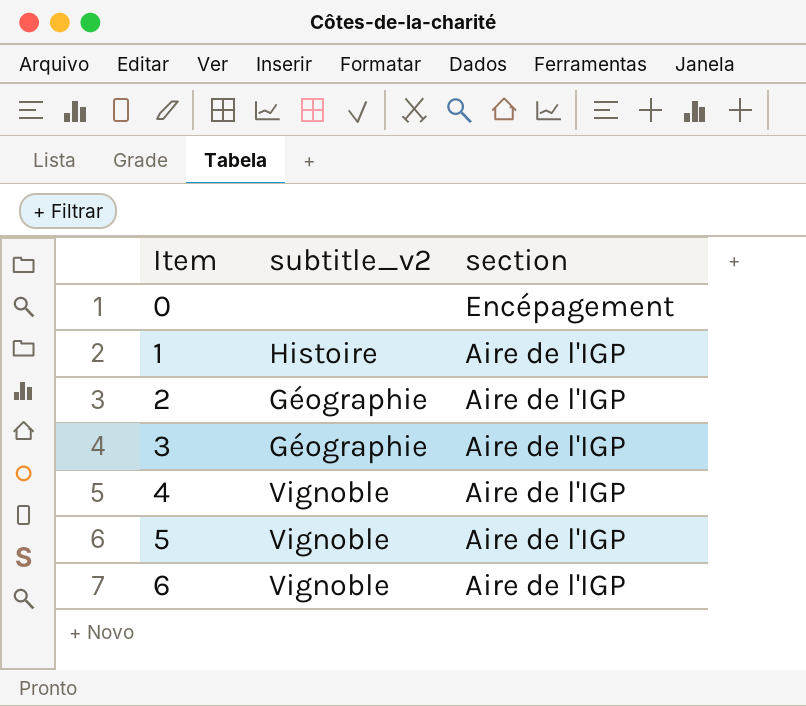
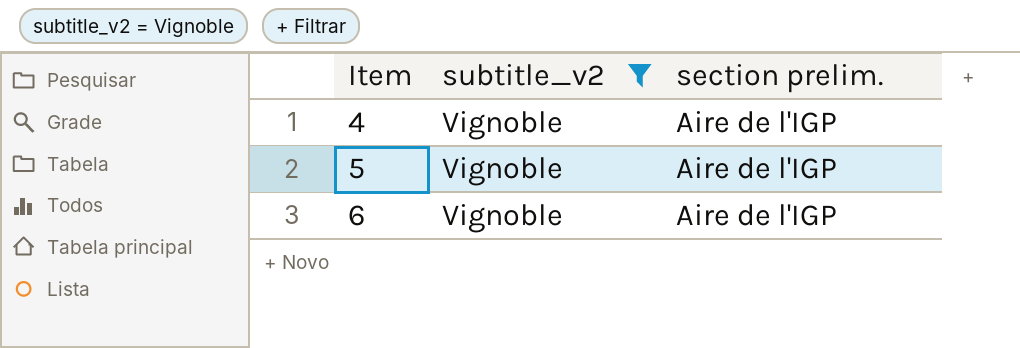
filter: none -> subtitle_v2 = Vignoble
column name: section -> section prelim.

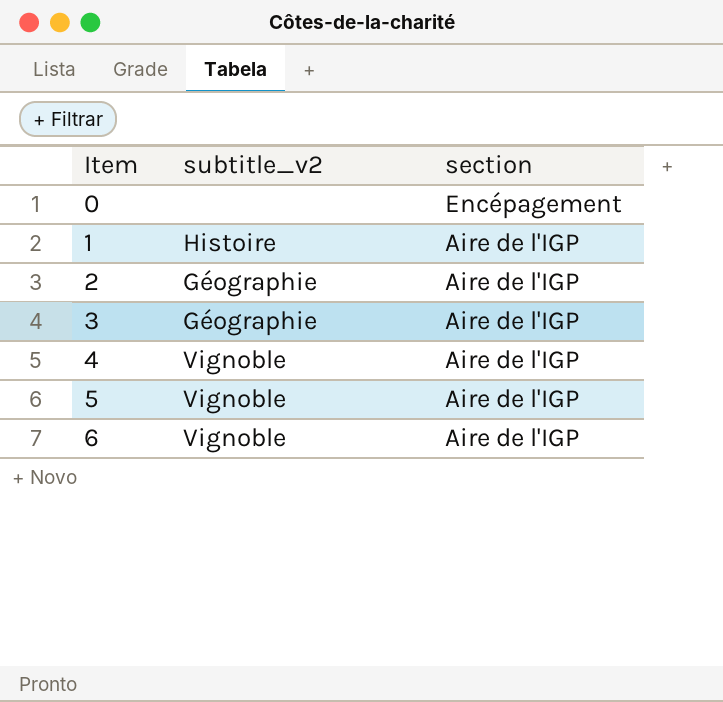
filter: subtitle_v2 = Vignoble -> none
column name: section prelim. -> section

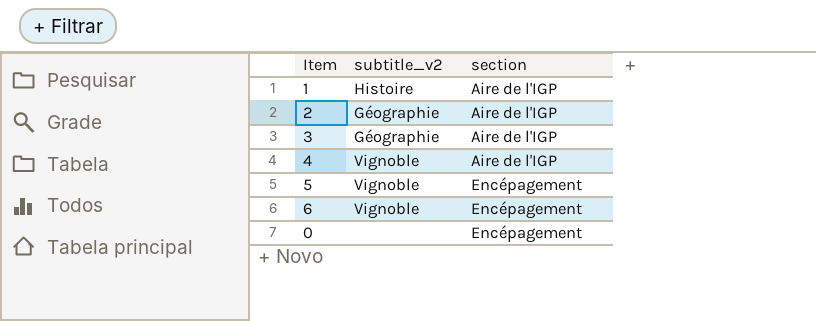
row order: Item ascending -> section ascending
5 | section: Aire de l'IGP -> Encépagement
6 | section: Aire de l'IGP -> Encépagement

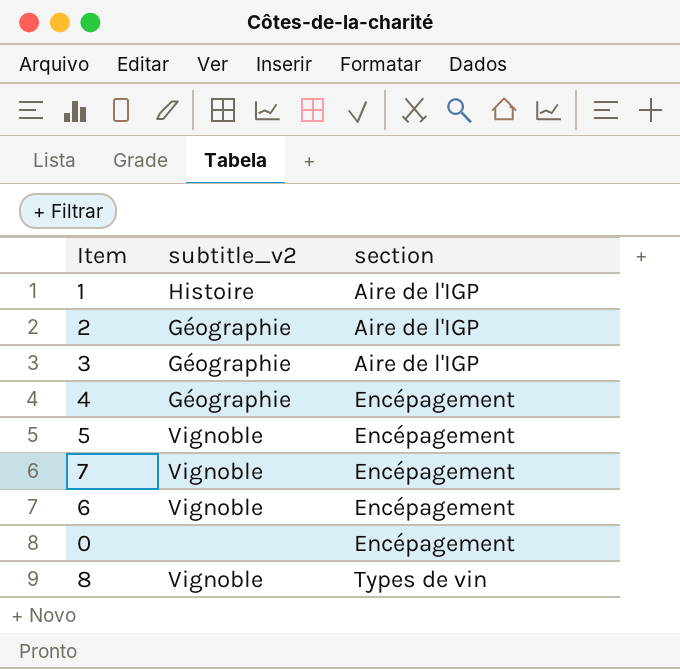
4 | subtitle_v2: Vignoble -> Géographie
4 | section: Aire de l'IGP -> Encépagement
row 7: none -> Vignoble | Encépagement
row 8: none -> Vignoble | Types de vin

